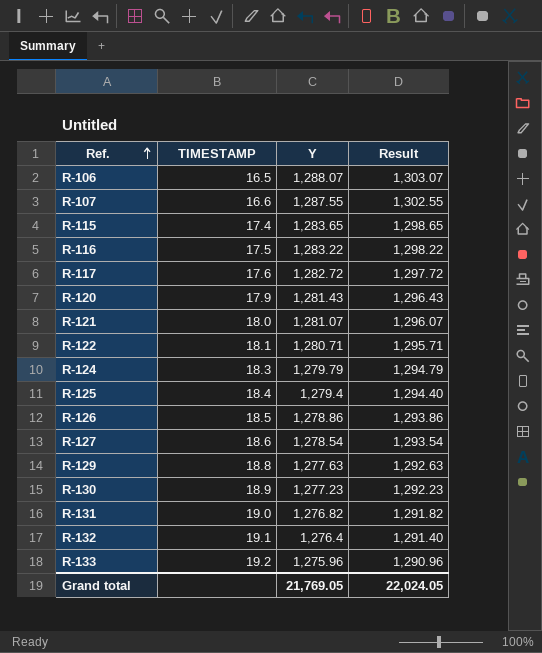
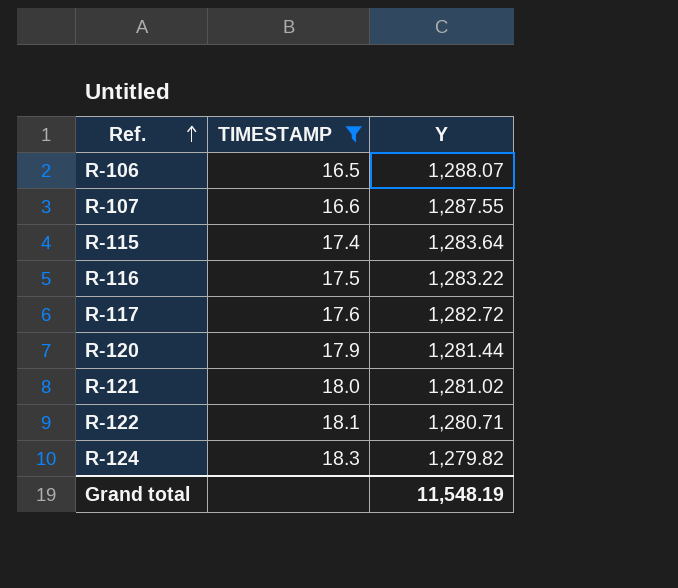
filter: none -> TIMESTAMP <= 18.3
column Result | formula: [Y] + 15 -> none
R-115 | Y: 1,283.65 -> 1,283.64
R-120 | Y: 1,281.43 -> 1,281.44
R-121 | Y: 1,281.07 -> 1,281.02
R-124 | Y: 1,279.79 -> 1,279.82
Grand total | Y: 21,769.05 -> 11,548.19

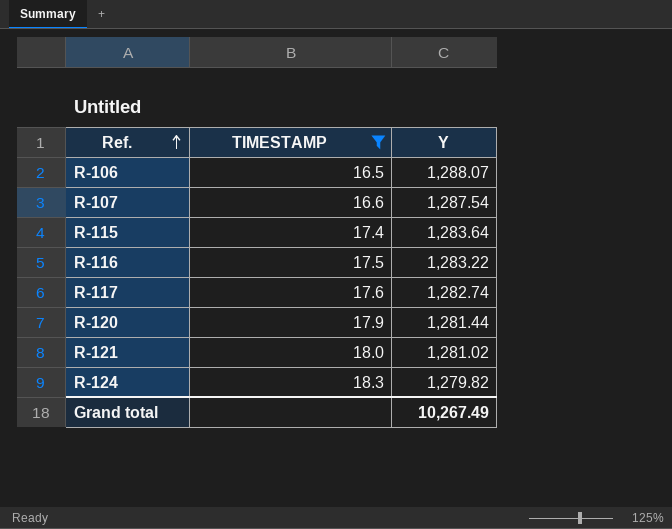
row R-122: 18.1 | 1,280.71 -> none
R-107 | Y: 1,287.55 -> 1,287.54
R-117 | Y: 1,282.72 -> 1,282.74
Grand total | Y: 11,548.19 -> 10,267.49

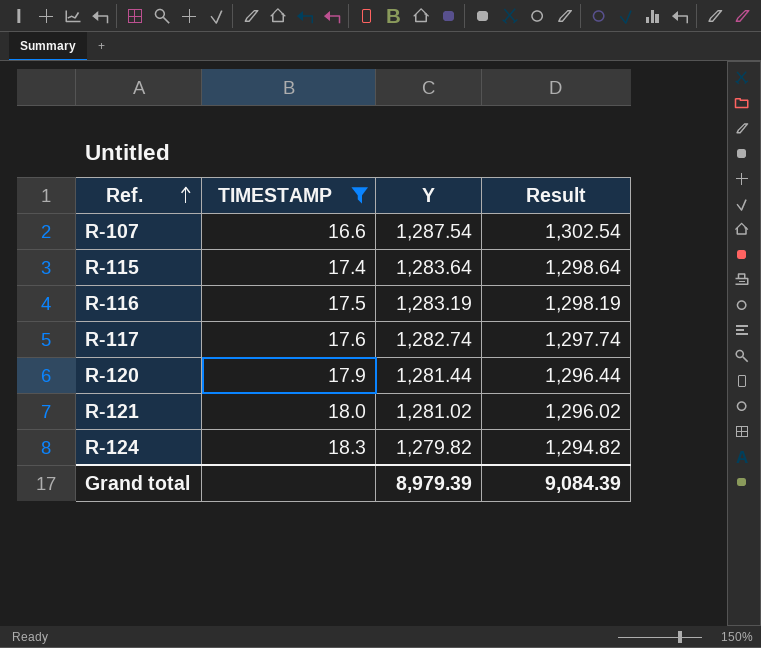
column Result | formula: none -> [Y] + 15
row R-106: 16.5 | 1,288.07 -> none
R-116 | Y: 1,283.22 -> 1,283.19
Grand total | Y: 10,267.49 -> 8,979.39

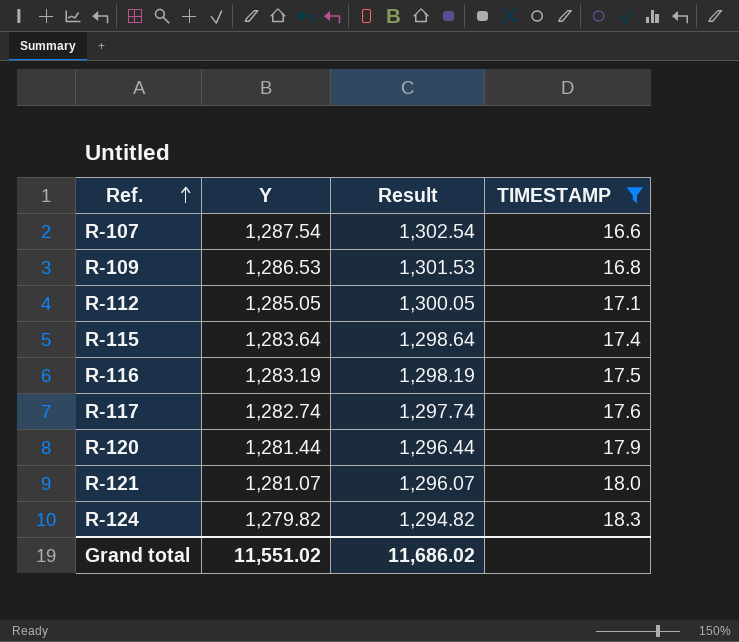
column TIMESTAMP | position: 2 -> 4
row R-109: none -> 1,286.53 | 1,301.53 | 16.8
row R-112: none -> 1,285.05 | 1,300.05 | 17.1
R-121 | Y: 1,281.02 -> 1,281.07
R-121 | Result: 1,296.02 -> 1,296.07
Grand total | Y: 8,979.39 -> 11,551.02
Grand total | Result: 9,084.39 -> 11,686.02

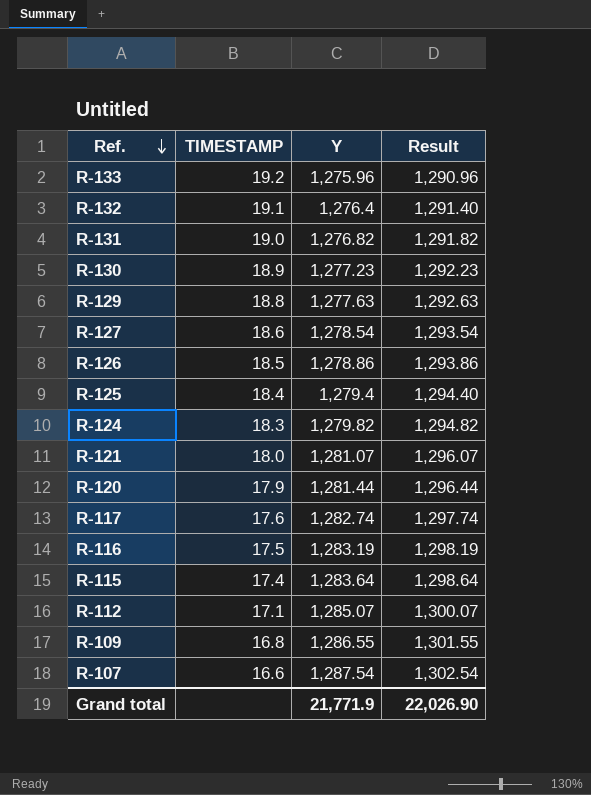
filter: TIMESTAMP <= 18.3 -> none
row order: Ref. ascending -> Ref. descending
column TIMESTAMP | position: 4 -> 2
R-112 | Y: 1,285.05 -> 1,285.07
R-112 | Result: 1,300.05 -> 1,300.07
R-109 | Y: 1,286.53 -> 1,286.55
R-109 | Result: 1,301.53 -> 1,301.55
Grand total | Y: 11,551.02 -> 21,771.9
Grand total | Result: 11,686.02 -> 22,026.90

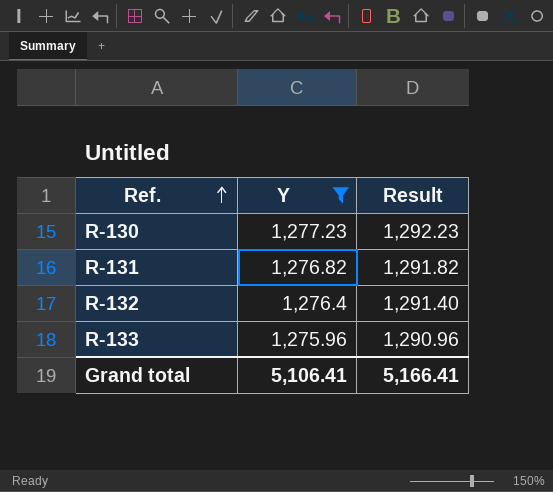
filter: none -> Y <= 1,277.23
row order: Ref. descending -> Ref. ascending
column TIMESTAMP | position: 2 -> none
Grand total | Y: 21,771.9 -> 5,106.41
Grand total | Result: 22,026.90 -> 5,166.41

